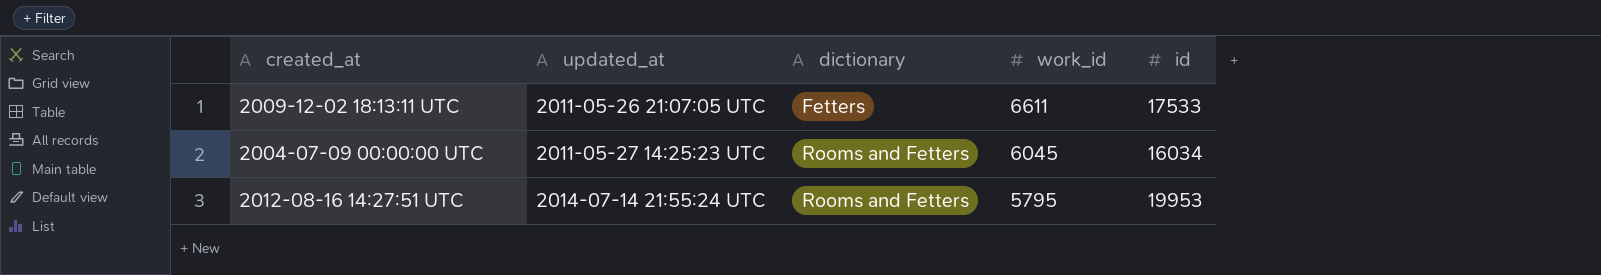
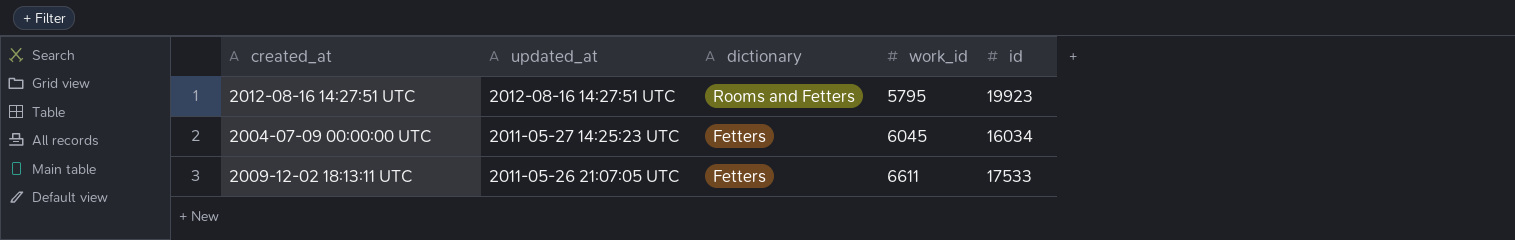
row order: updated_at ascending -> updated_at descending
2012-08-16 14:27:51 UTC | updated_at: 2014-07-14 21:55:24 UTC -> 2012-08-16 14:27:51 UTC
2012-08-16 14:27:51 UTC | id: 19953 -> 19923
2004-07-09 00:00:00 UTC | dictionary: Rooms and Fetters -> Fetters

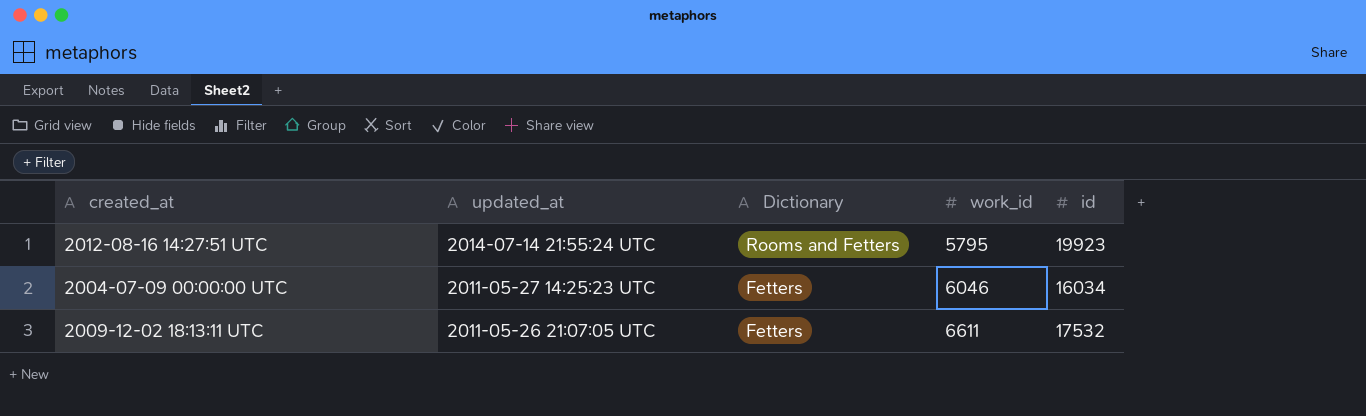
column name: dictionary -> Dictionary
2012-08-16 14:27:51 UTC | updated_at: 2012-08-16 14:27:51 UTC -> 2014-07-14 21:55:24 UTC
2004-07-09 00:00:00 UTC | work_id: 6045 -> 6046
2009-12-02 18:13:11 UTC | id: 17533 -> 17532

